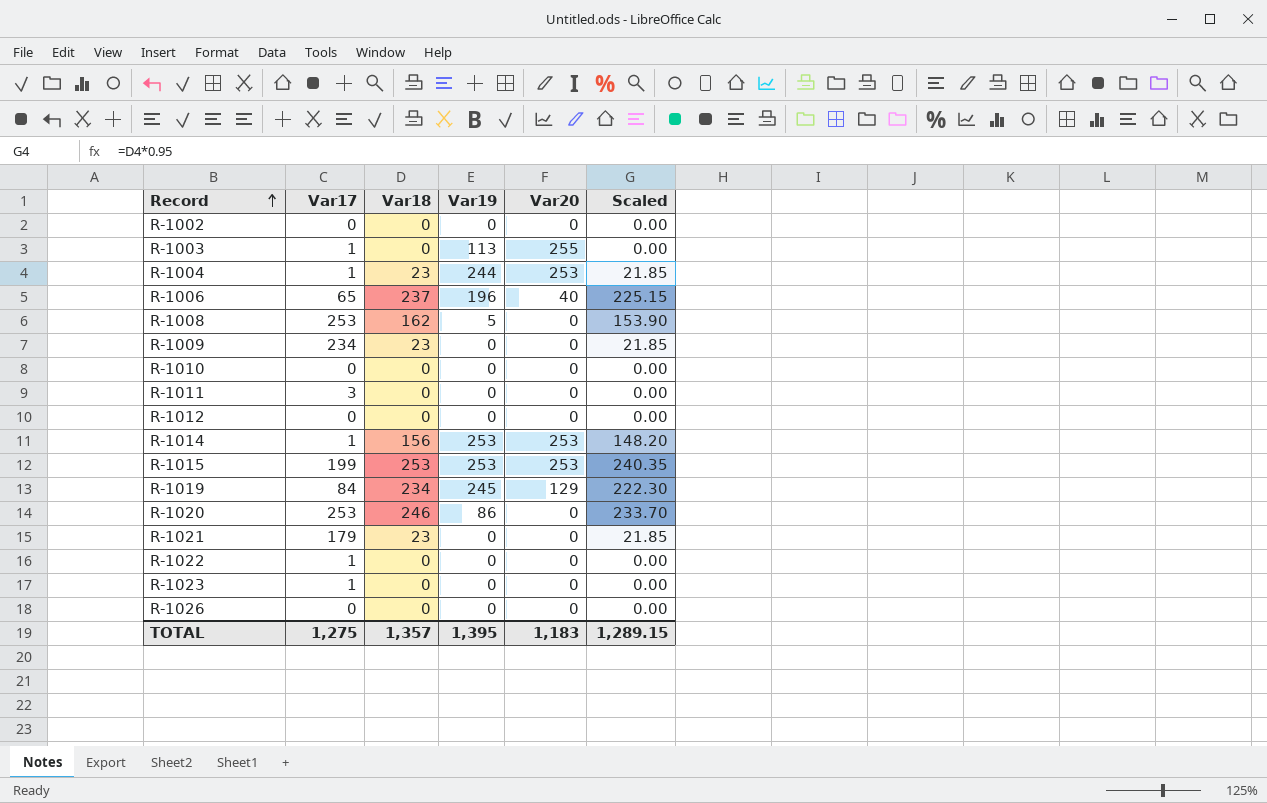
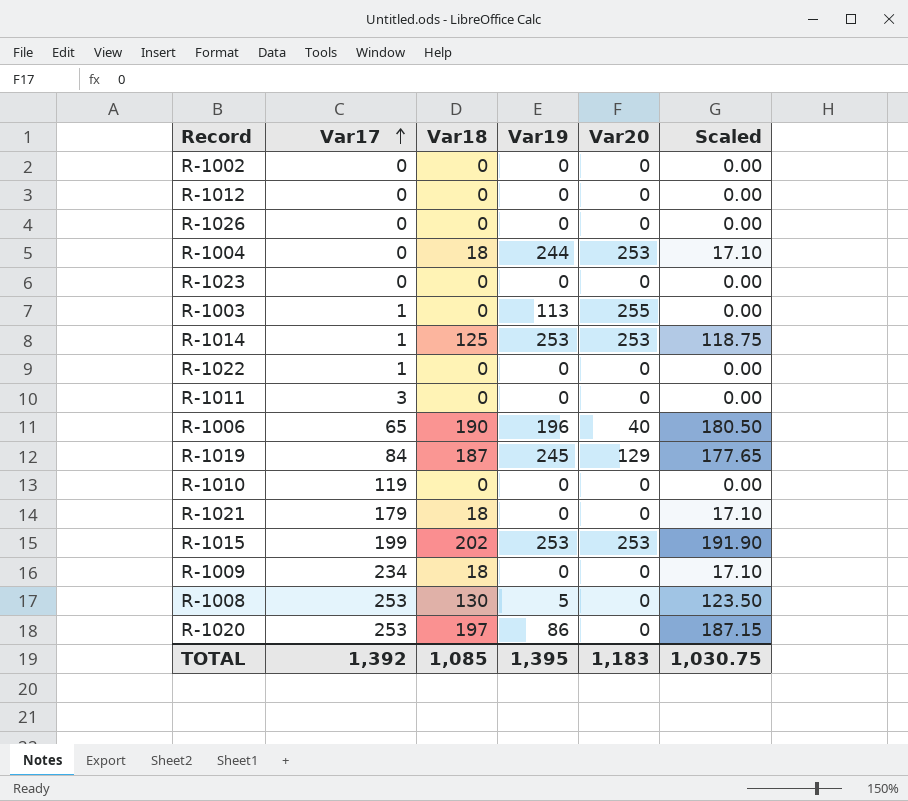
row order: Record ascending -> Var17 ascending
R-1004 | Var17: 1 -> 0
R-1004 | Var18: 23 -> 18
R-1004 | Scaled: 21.85 -> 17.10
R-1023 | Var17: 1 -> 0
R-1014 | Var18: 156 -> 125
R-1014 | Scaled: 148.20 -> 118.75
R-1006 | Var18: 237 -> 190
R-1006 | Scaled: 225.15 -> 180.50
R-1019 | Var18: 234 -> 187
R-1019 | Scaled: 222.30 -> 177.65
R-1010 | Var17: 0 -> 119
R-1021 | Var18: 23 -> 18
R-1021 | Scaled: 21.85 -> 17.10
R-1015 | Var18: 253 -> 202
R-1015 | Scaled: 240.35 -> 191.90
R-1009 | Var18: 23 -> 18
R-1009 | Scaled: 21.85 -> 17.10
R-1008 | Var18: 162 -> 130
R-1008 | Scaled: 153.90 -> 123.50
R-1020 | Var18: 246 -> 197
R-1020 | Scaled: 233.70 -> 187.15
TOTAL | Var17: 1,275 -> 1,392
TOTAL | Var18: 1,357 -> 1,085
TOTAL | Scaled: 1,289.15 -> 1,030.75

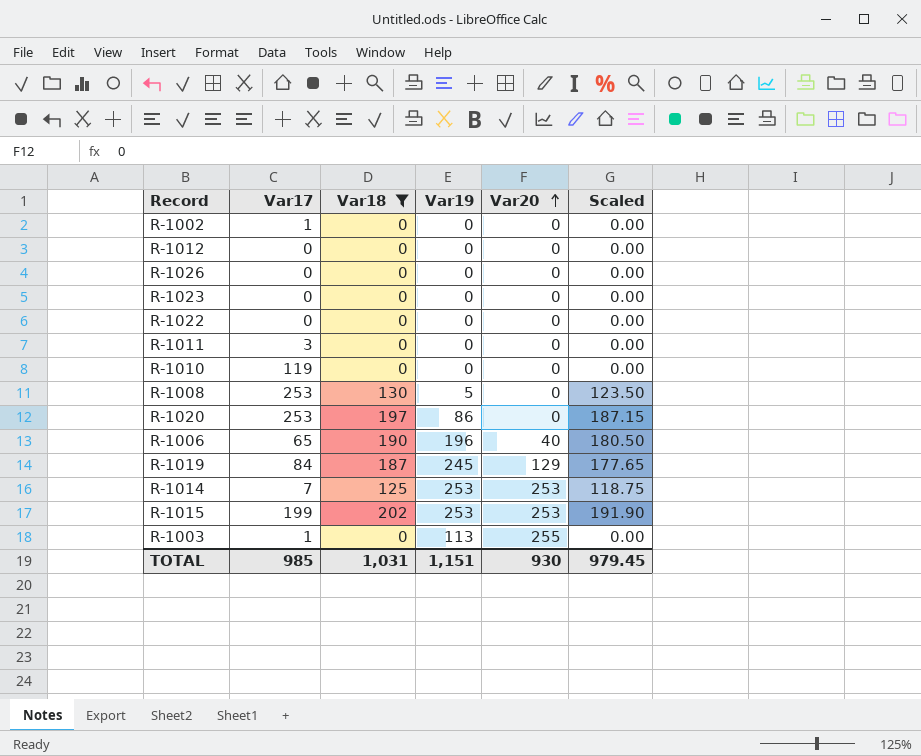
filter: none -> Var18 != 18
row order: Var17 ascending -> Var20 ascending
R-1002 | Var17: 0 -> 1
R-1022 | Var17: 1 -> 0
R-1014 | Var17: 1 -> 7
TOTAL | Var17: 1,392 -> 985
TOTAL | Var18: 1,085 -> 1,031
TOTAL | Var19: 1,395 -> 1,151
TOTAL | Var20: 1,183 -> 930
TOTAL | Scaled: 1,030.75 -> 979.45

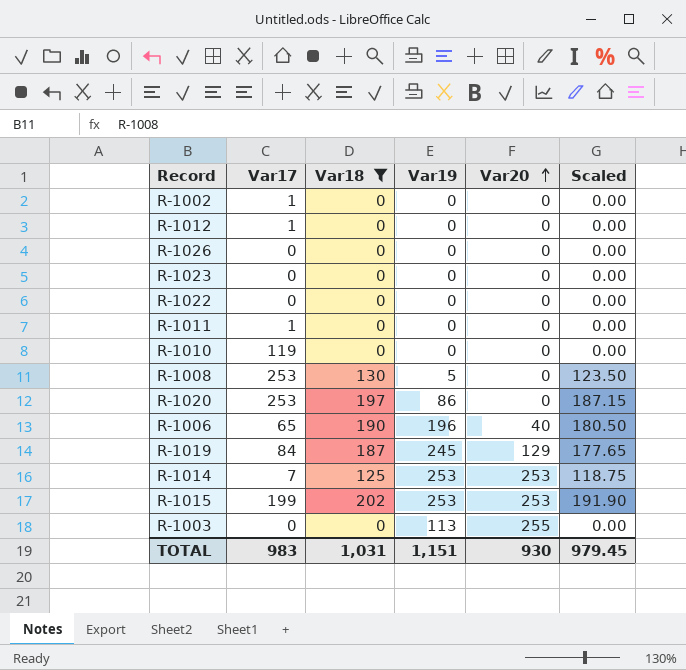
R-1012 | Var17: 0 -> 1
R-1011 | Var17: 3 -> 1
R-1003 | Var17: 1 -> 0
TOTAL | Var17: 985 -> 983

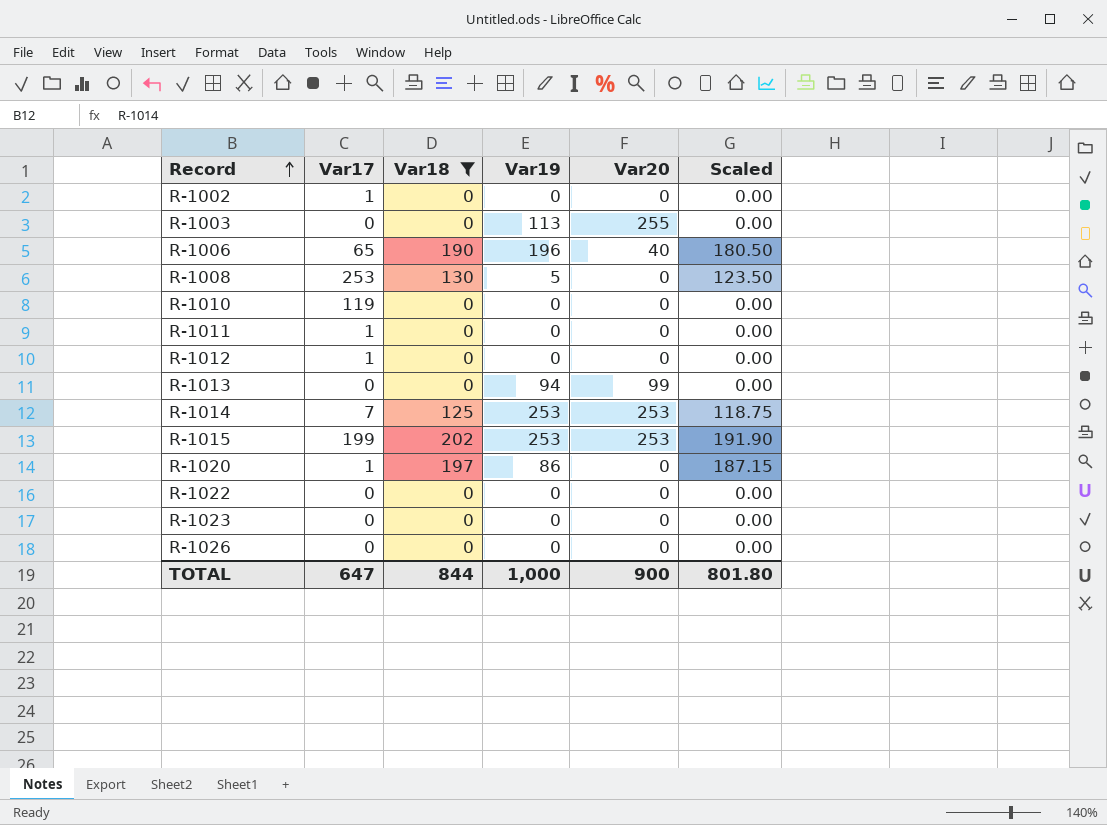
row order: Var20 ascending -> Record ascending
row R-1019: 84 | 187 | 245 | 129 | 177.65 -> none
row R-1013: none -> 0 | 0 | 94 | 99 | 0.00
R-1020 | Var17: 253 -> 1
TOTAL | Var17: 983 -> 647
TOTAL | Var18: 1,031 -> 844
TOTAL | Var19: 1,151 -> 1,000
TOTAL | Var20: 930 -> 900
TOTAL | Scaled: 979.45 -> 801.80

